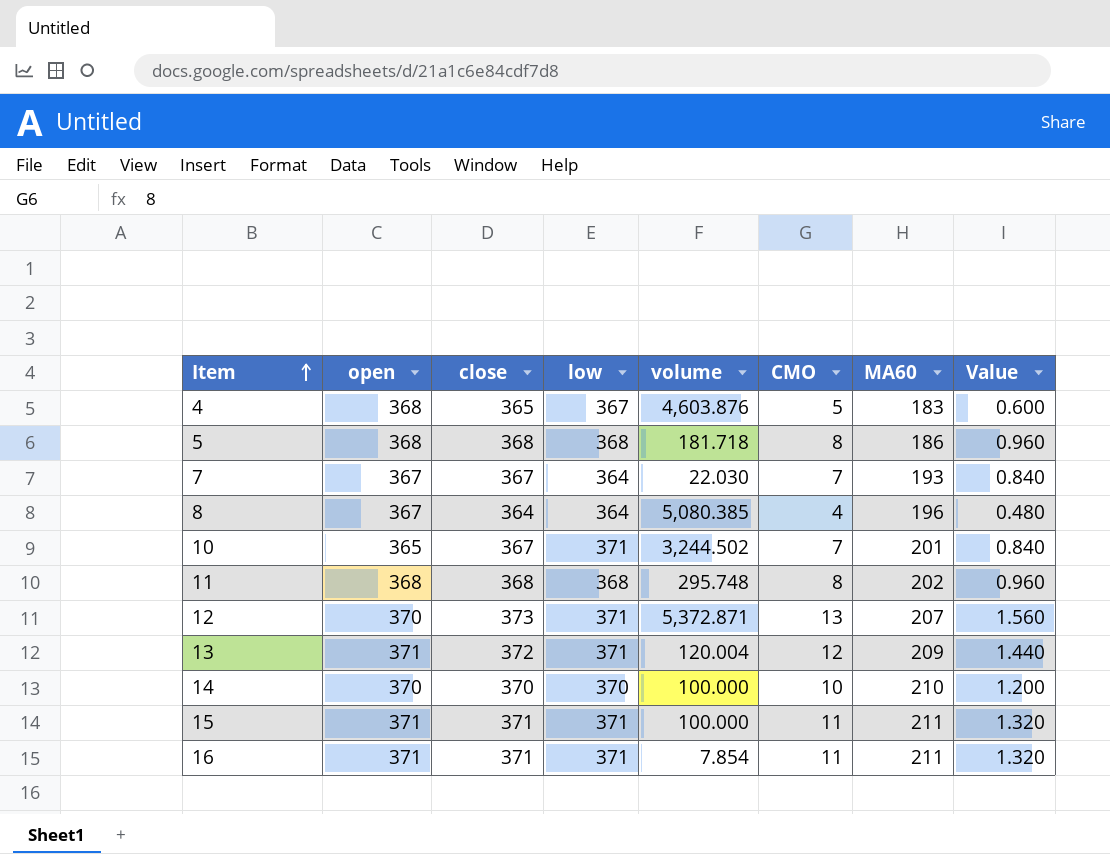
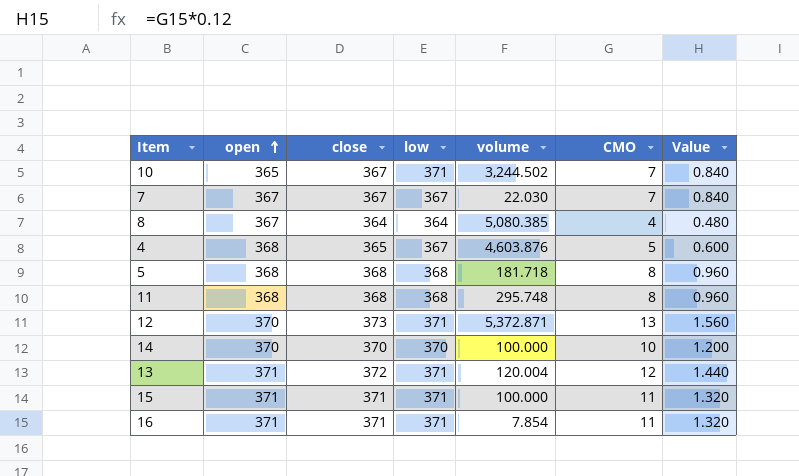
row order: Item ascending -> open ascending
column MA60 | position: 7 -> none
7 | low: 364 -> 367

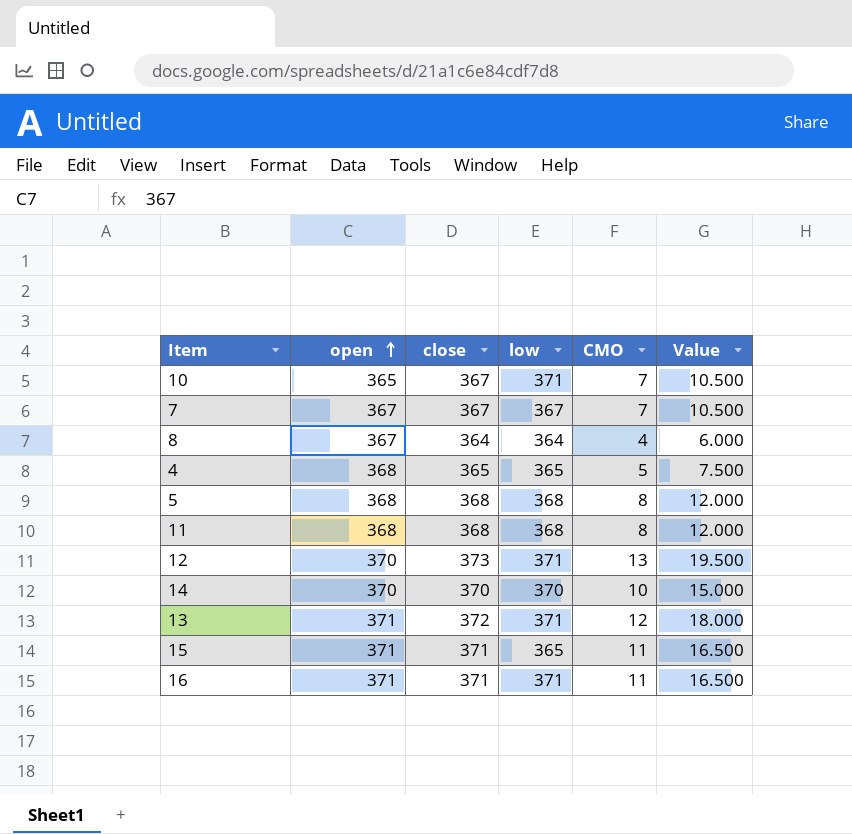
column volume | position: 5 -> none
column Value | formula: [CMO] * 0.12 -> [CMO] * 1.5
4 | low: 367 -> 365
15 | low: 371 -> 365

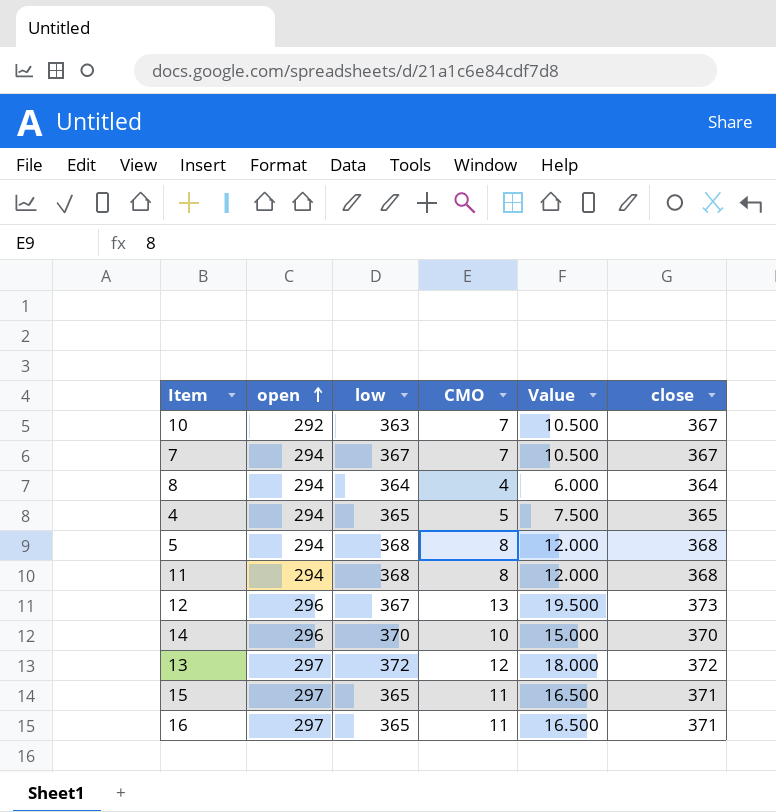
column close | position: 3 -> 6
10 | open: 365 -> 292
10 | low: 371 -> 363
7 | open: 367 -> 294
8 | open: 367 -> 294
4 | open: 368 -> 294
5 | open: 368 -> 294
11 | open: 368 -> 294
12 | open: 370 -> 296
12 | low: 371 -> 367
14 | open: 370 -> 296
13 | open: 371 -> 297
13 | low: 371 -> 372
15 | open: 371 -> 297
16 | open: 371 -> 297
16 | low: 371 -> 365

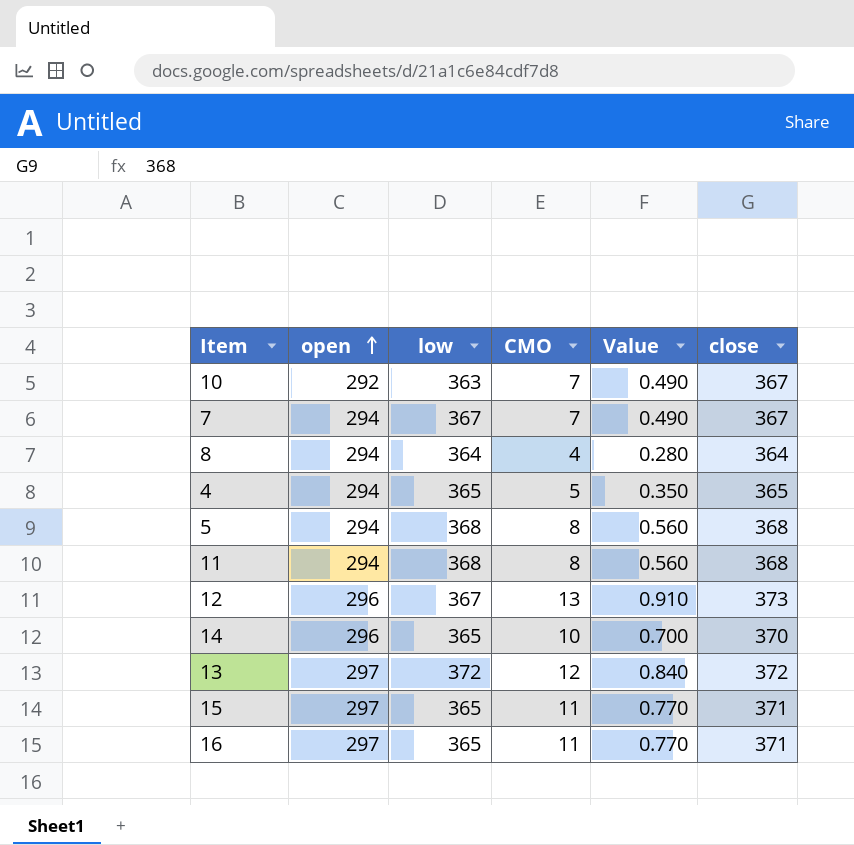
column Value | formula: [CMO] * 1.5 -> [CMO] * 0.07
14 | low: 370 -> 365

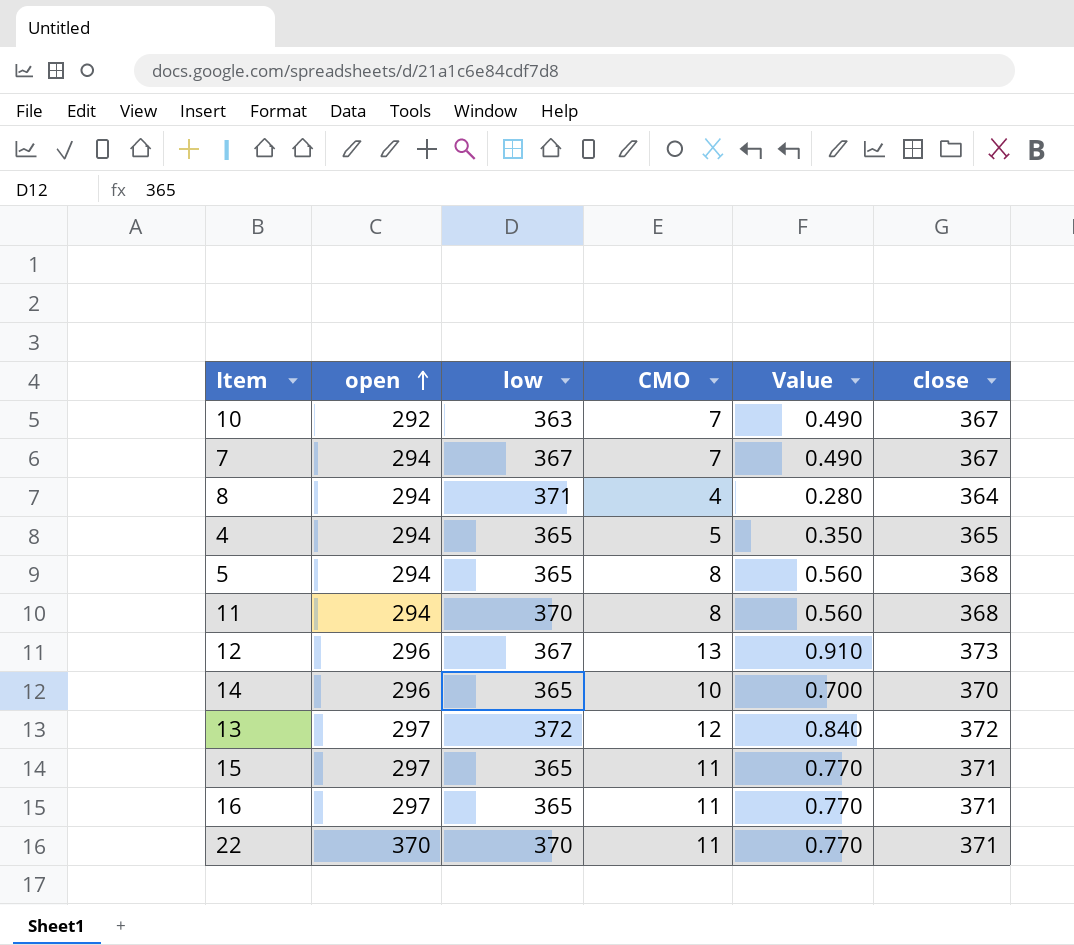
8 | low: 364 -> 371
5 | low: 368 -> 365
11 | low: 368 -> 370
row 22: none -> 370 | 370 | 11 | 0.770 | 371

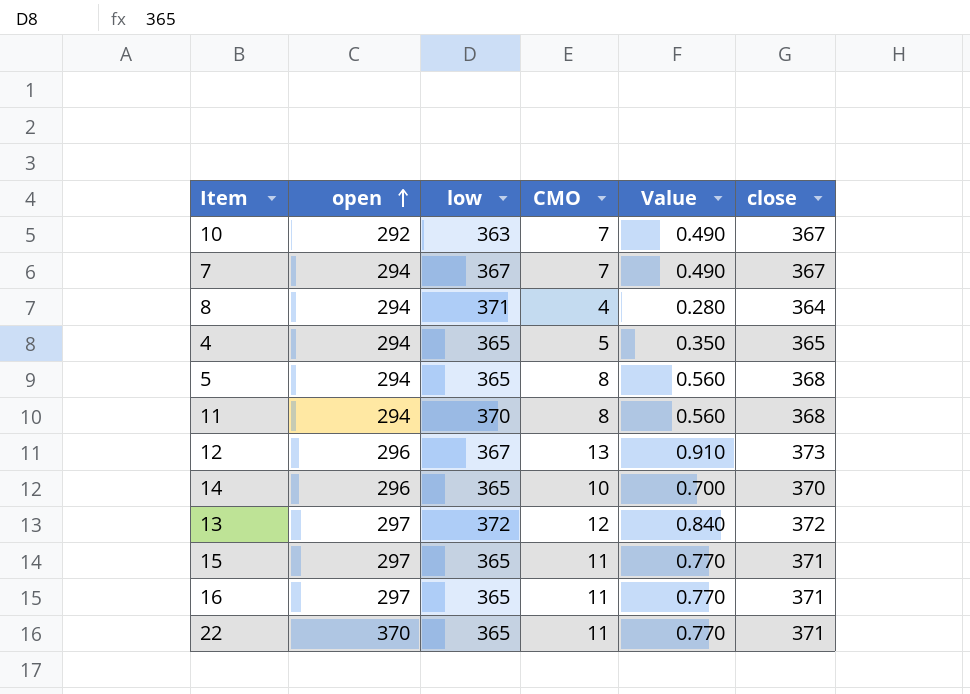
22 | low: 370 -> 365

